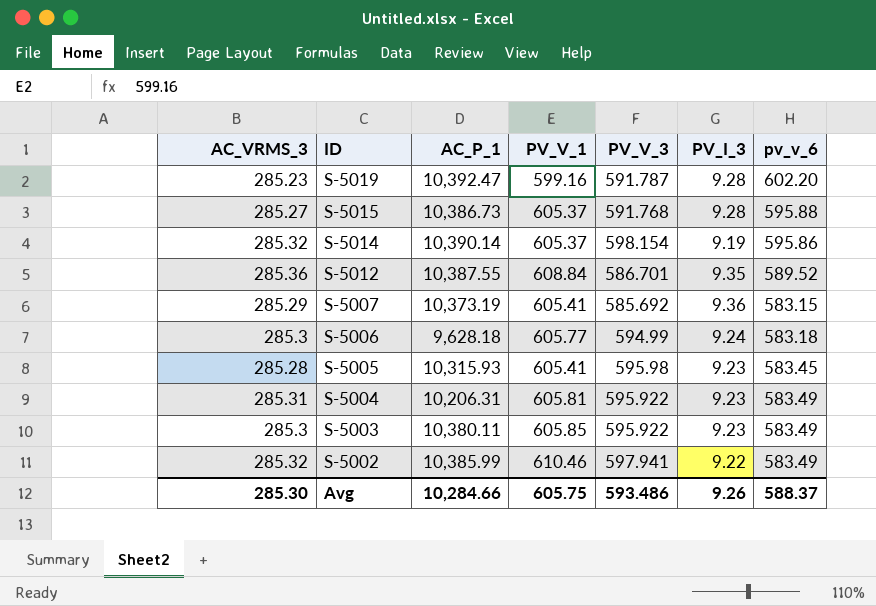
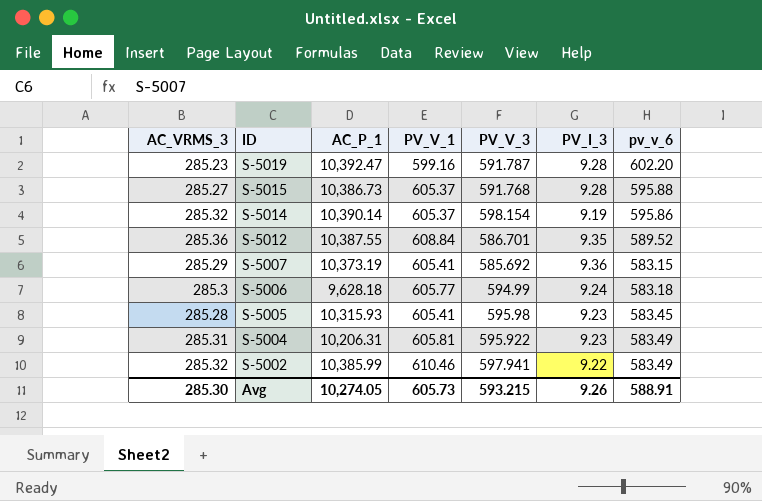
row S-5003: 285.3 | 10,380.11 | 605.85 | 595.922 | 9.23 | 583.49 -> none
Avg | AC_P_1: 10,284.66 -> 10,274.05
Avg | PV_V_1: 605.75 -> 605.73
Avg | PV_V_3: 593.486 -> 593.215
Avg | pv_v_6: 588.37 -> 588.91

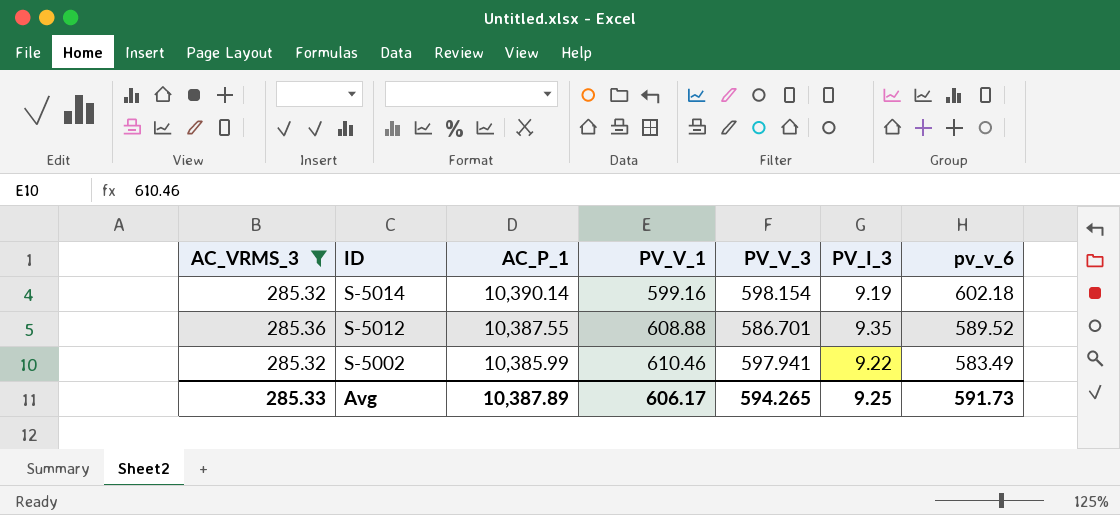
filter: none -> AC_VRMS_3 >= 285.32
S-5014 | PV_V_1: 605.37 -> 599.16
S-5014 | pv_v_6: 595.86 -> 602.18
S-5012 | PV_V_1: 608.84 -> 608.88
Avg | AC_VRMS_3: 285.30 -> 285.33
Avg | AC_P_1: 10,274.05 -> 10,387.89
Avg | PV_V_1: 605.73 -> 606.17
Avg | PV_V_3: 593.215 -> 594.265
Avg | PV_I_3: 9.26 -> 9.25
Avg | pv_v_6: 588.91 -> 591.73

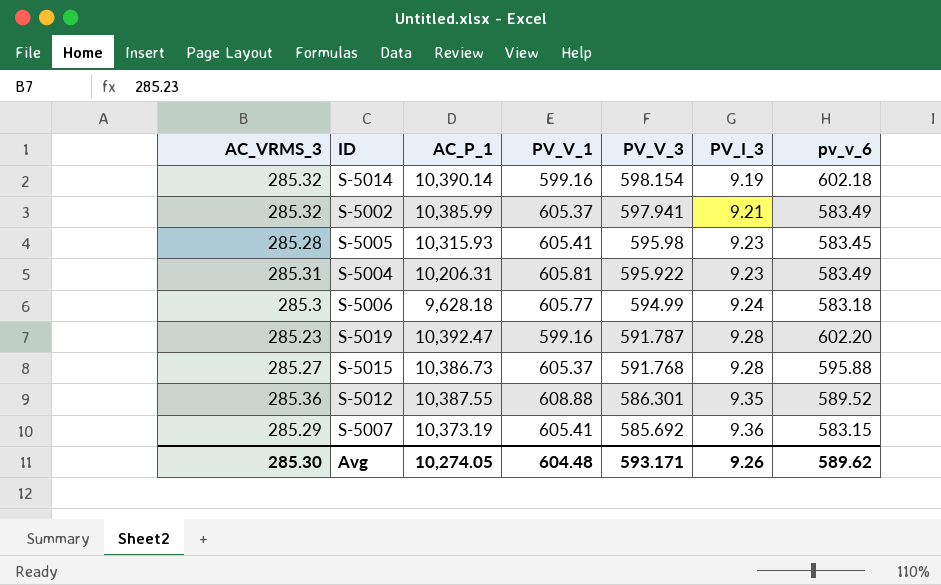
filter: AC_VRMS_3 >= 285.32 -> none
row order: ID descending -> PV_V_3 descending
S-5002 | PV_V_1: 610.46 -> 605.37
S-5002 | PV_I_3: 9.22 -> 9.21
S-5012 | PV_V_3: 586.701 -> 586.301
Avg | AC_VRMS_3: 285.33 -> 285.30
Avg | AC_P_1: 10,387.89 -> 10,274.05
Avg | PV_V_1: 606.17 -> 604.48
Avg | PV_V_3: 594.265 -> 593.171
Avg | PV_I_3: 9.25 -> 9.26
Avg | pv_v_6: 591.73 -> 589.62

